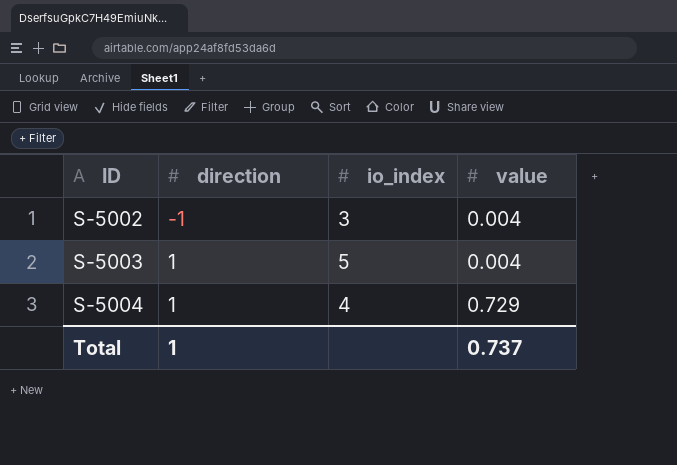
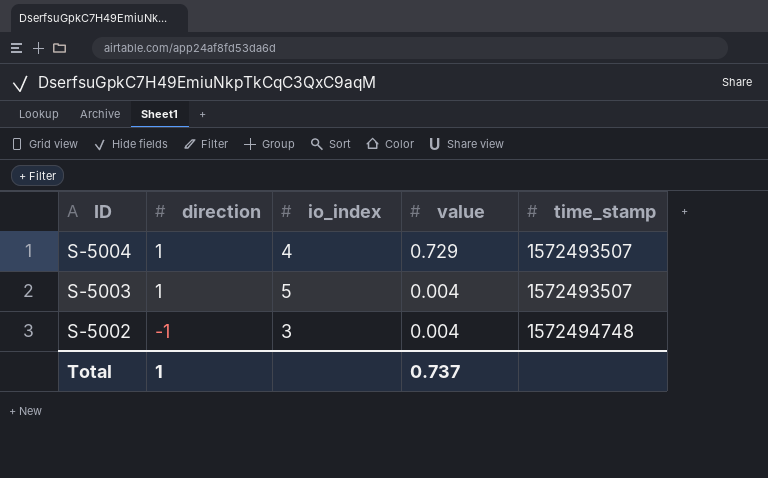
row order: ID ascending -> ID descending
column time_stamp | position: none -> 5

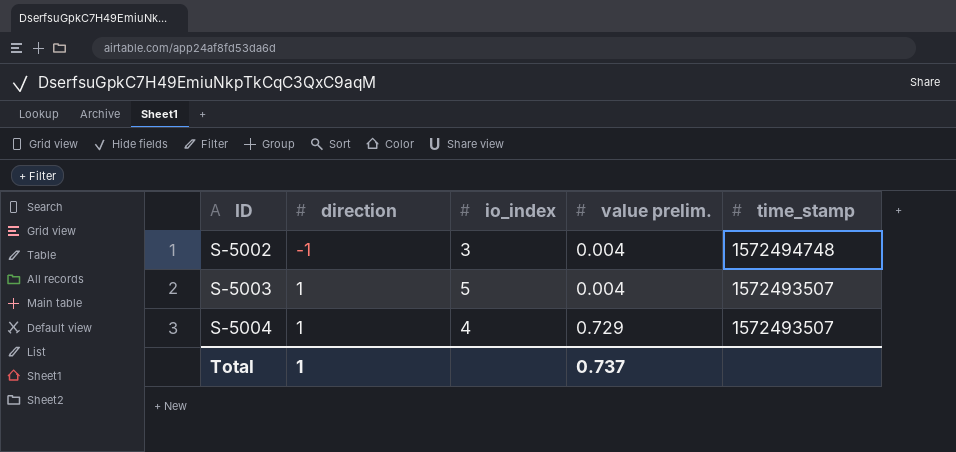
row order: ID descending -> ID ascending
column name: value -> value prelim.

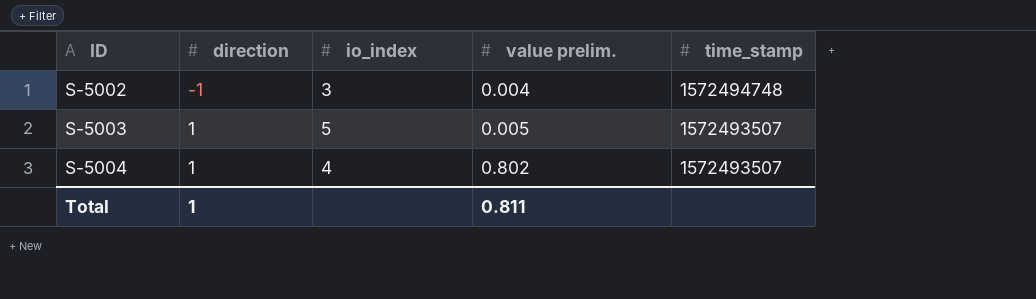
S-5003 | value prelim.: 0.004 -> 0.005
S-5004 | value prelim.: 0.729 -> 0.802
Total | value prelim.: 0.737 -> 0.811

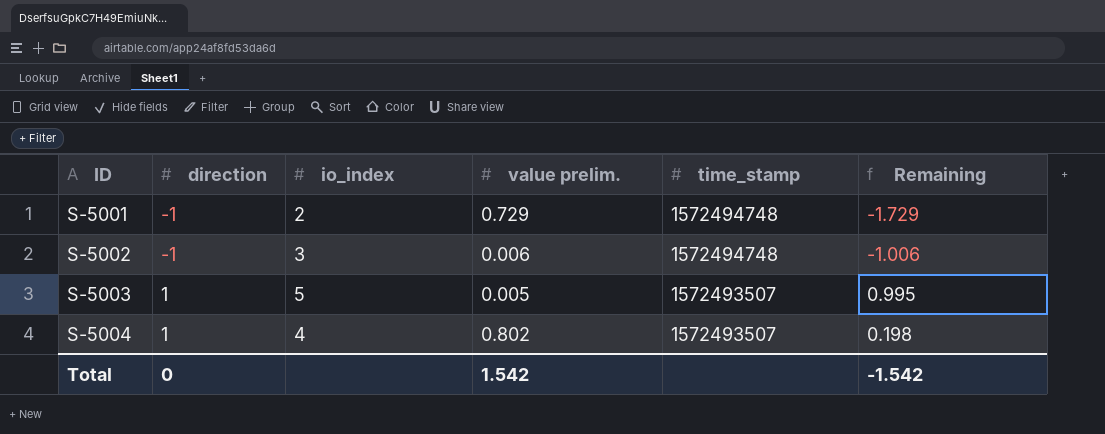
column Remaining | formula: none -> [direction] - [value prelim.]
row S-5001: none -> -1 | 2 | 0.729 | 1572494748 | -1.729
S-5002 | value prelim.: 0.004 -> 0.006
Total | direction: 1 -> 0
Total | value prelim.: 0.811 -> 1.542

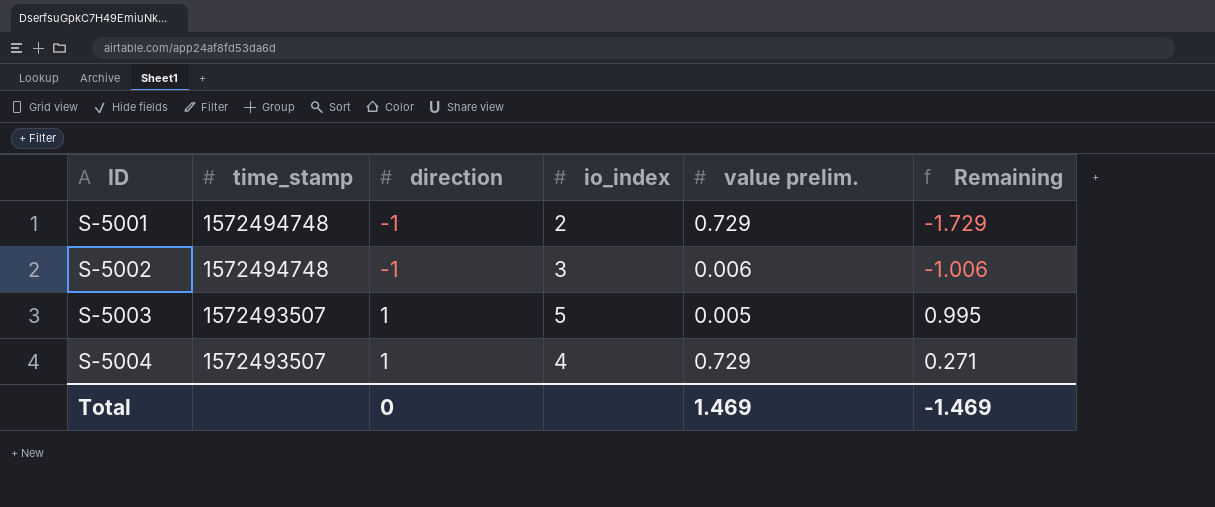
column time_stamp | position: 5 -> 2
S-5004 | value prelim.: 0.802 -> 0.729
S-5004 | Remaining: 0.198 -> 0.271
Total | value prelim.: 1.542 -> 1.469
Total | Remaining: -1.542 -> -1.469

